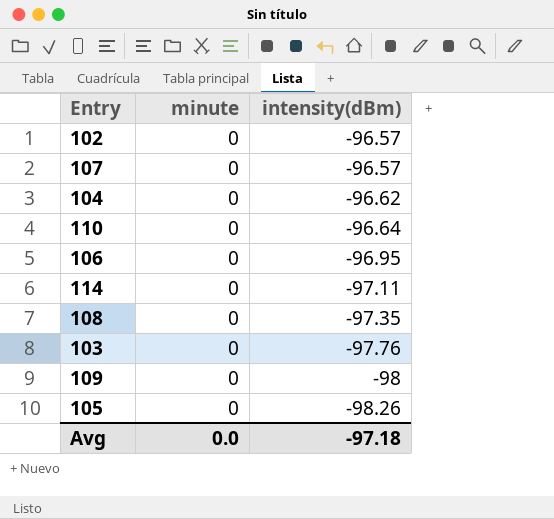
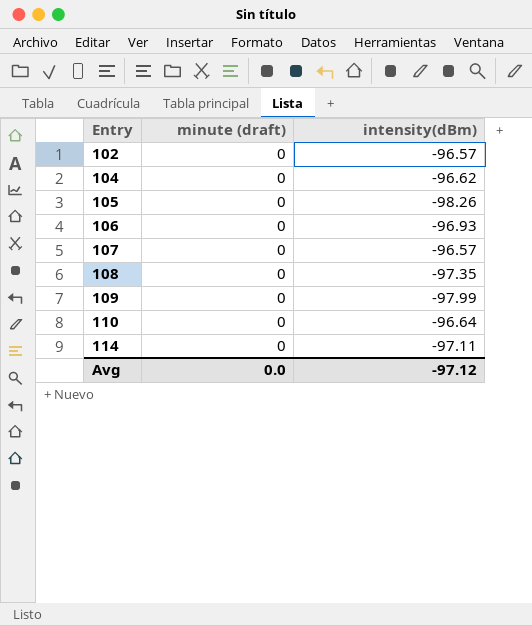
row order: intensity(dBm) descending -> Entry ascending
column name: minute -> minute (draft)
row 103: 0 | -97.76 -> none
106 | intensity(dBm): -96.95 -> -96.93
109 | intensity(dBm): -98 -> -97.99
Avg | intensity(dBm): -97.18 -> -97.12

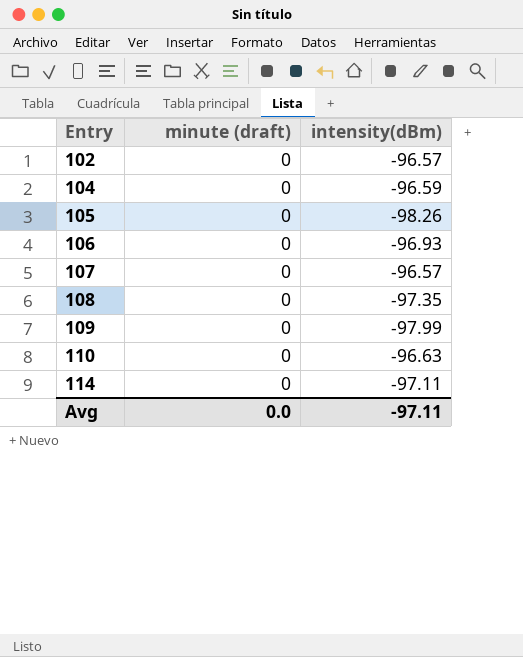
104 | intensity(dBm): -96.62 -> -96.59
110 | intensity(dBm): -96.64 -> -96.63
Avg | intensity(dBm): -97.12 -> -97.11

